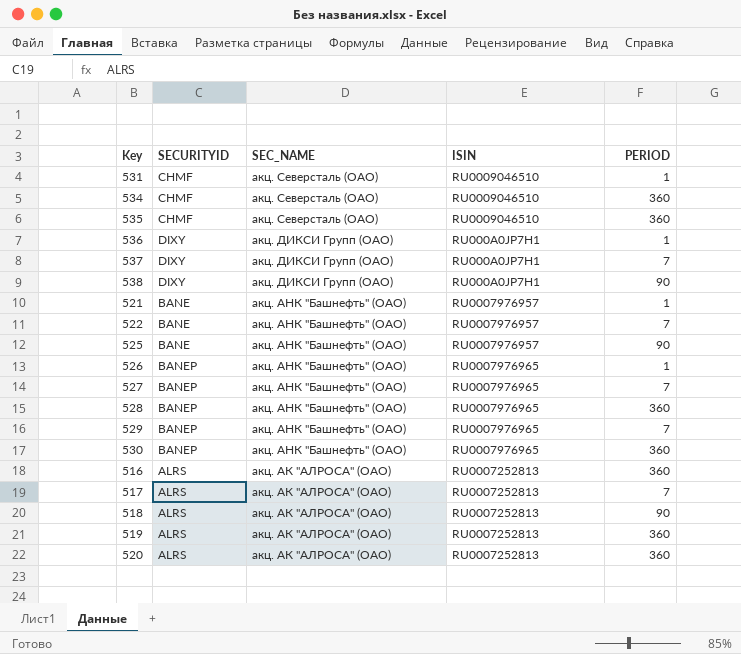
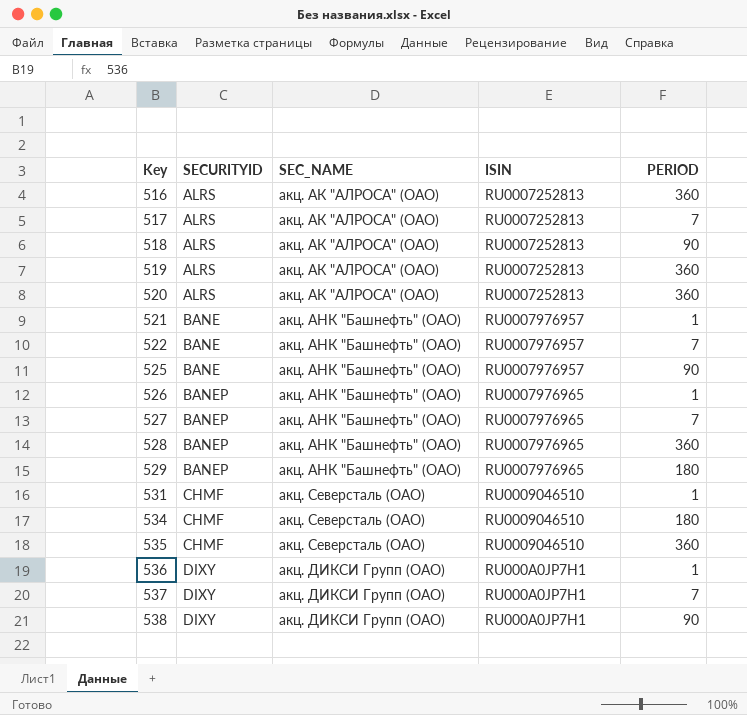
row order: SEC_NAME descending -> Key ascending
row 530: BANEP | акц. АНК "Башнефть" (ОАО) | RU0007976965 | 360 -> none
529 | PERIOD: 7 -> 180
534 | PERIOD: 360 -> 180

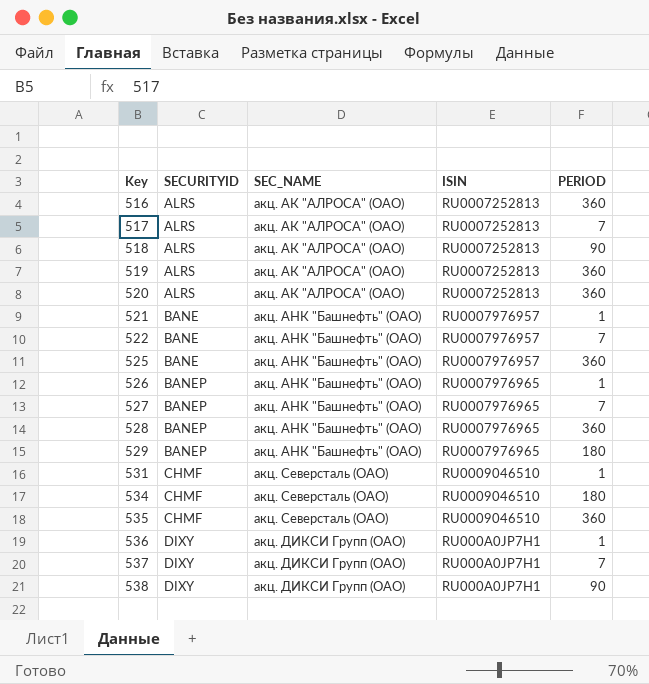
525 | PERIOD: 90 -> 360

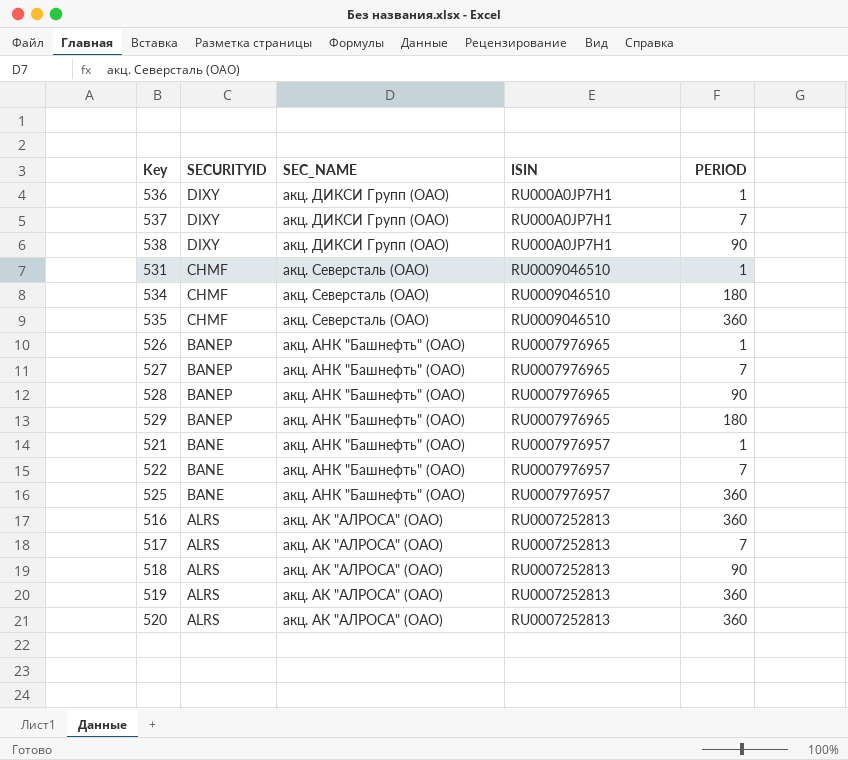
row order: Key ascending -> SECURITYID descending
528 | PERIOD: 360 -> 90

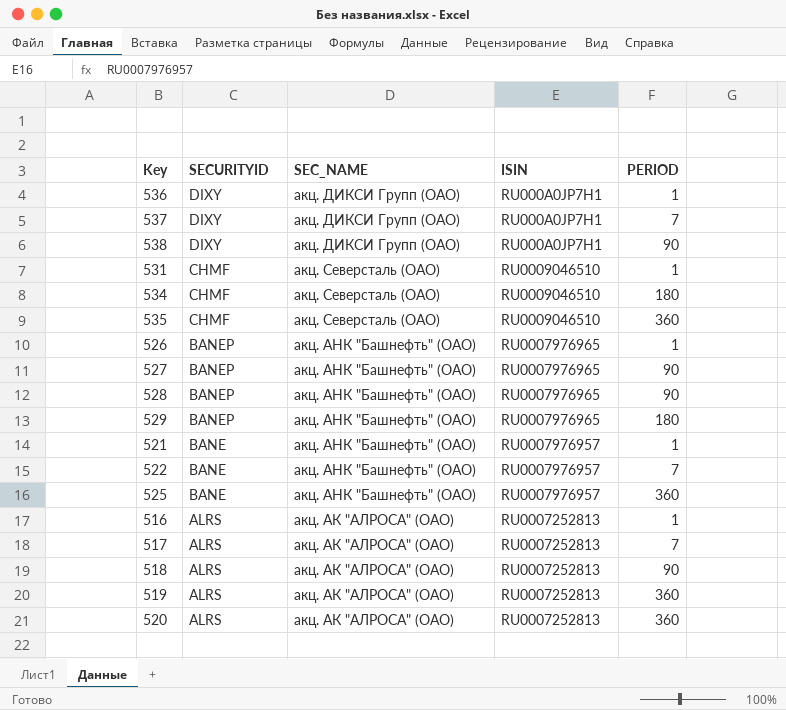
527 | PERIOD: 7 -> 90
516 | PERIOD: 360 -> 1

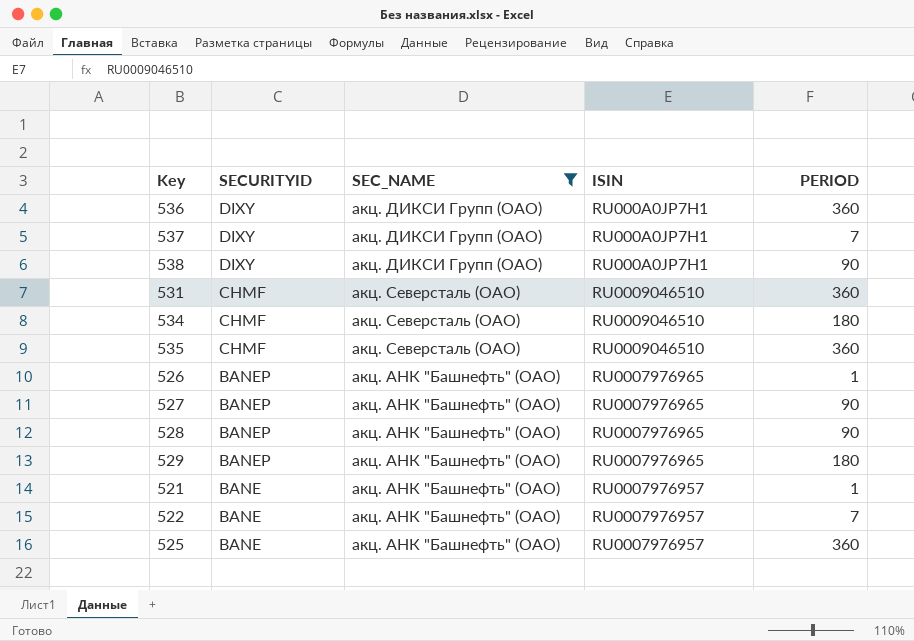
filter: none -> SEC_NAME != акц. АК "АЛРОСА" (ОАО)
536 | PERIOD: 1 -> 360
531 | PERIOD: 1 -> 360

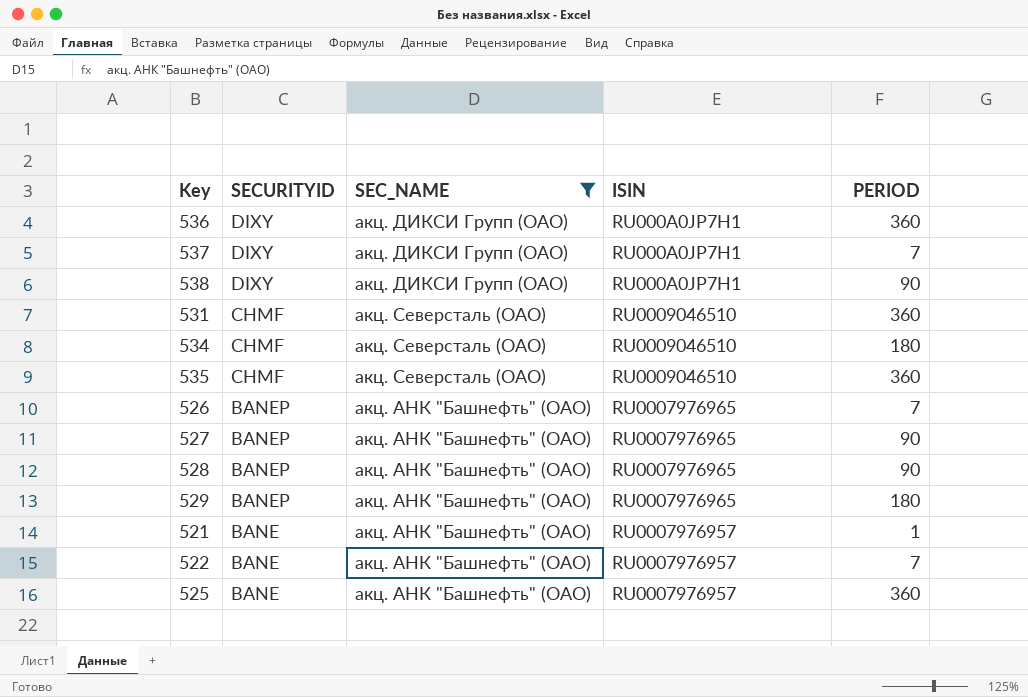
526 | PERIOD: 1 -> 7

